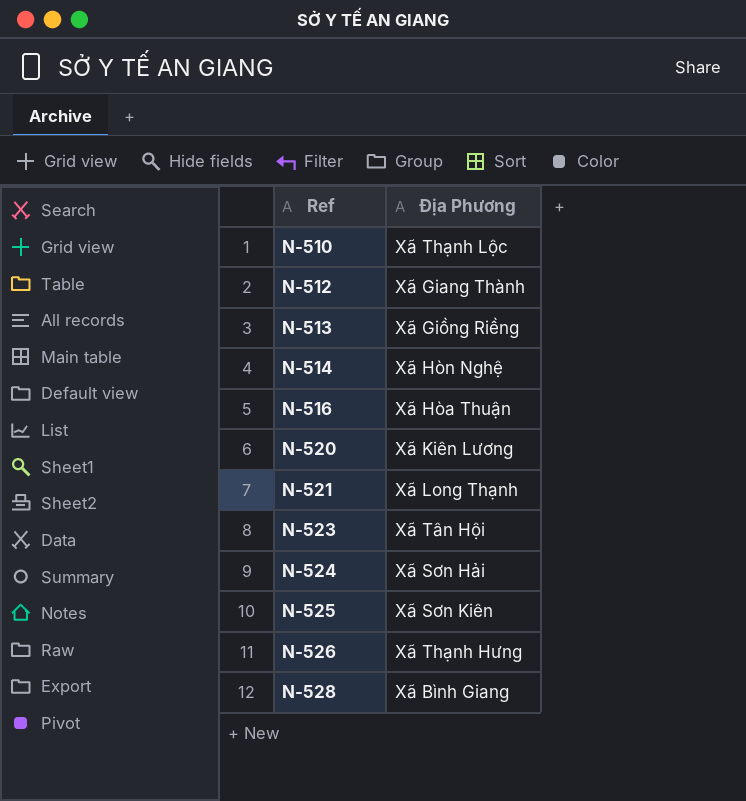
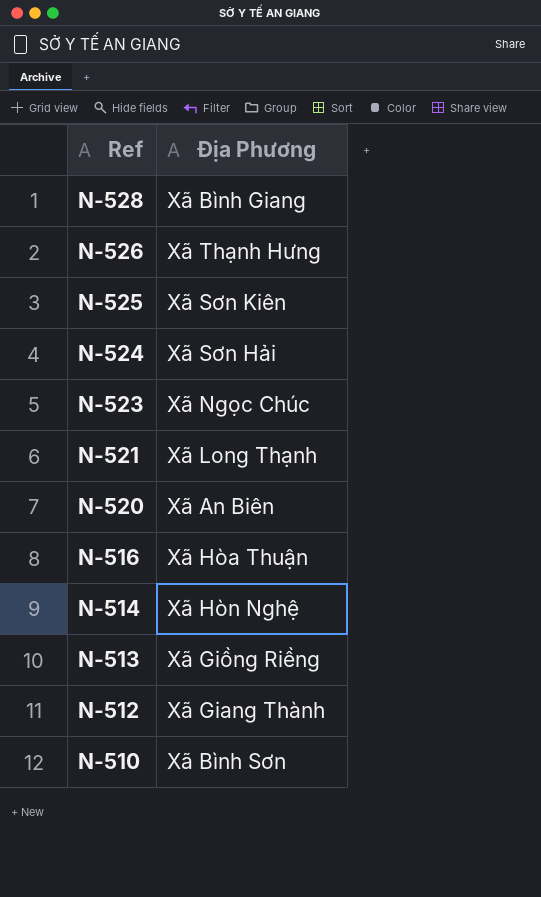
row order: Ref ascending -> Ref descending
N-523 | Địa Phương: Xã Tân Hội -> Xã Ngọc Chúc
N-520 | Địa Phương: Xã Kiên Lương -> Xã An Biên
N-510 | Địa Phương: Xã Thạnh Lộc -> Xã Bình Sơn

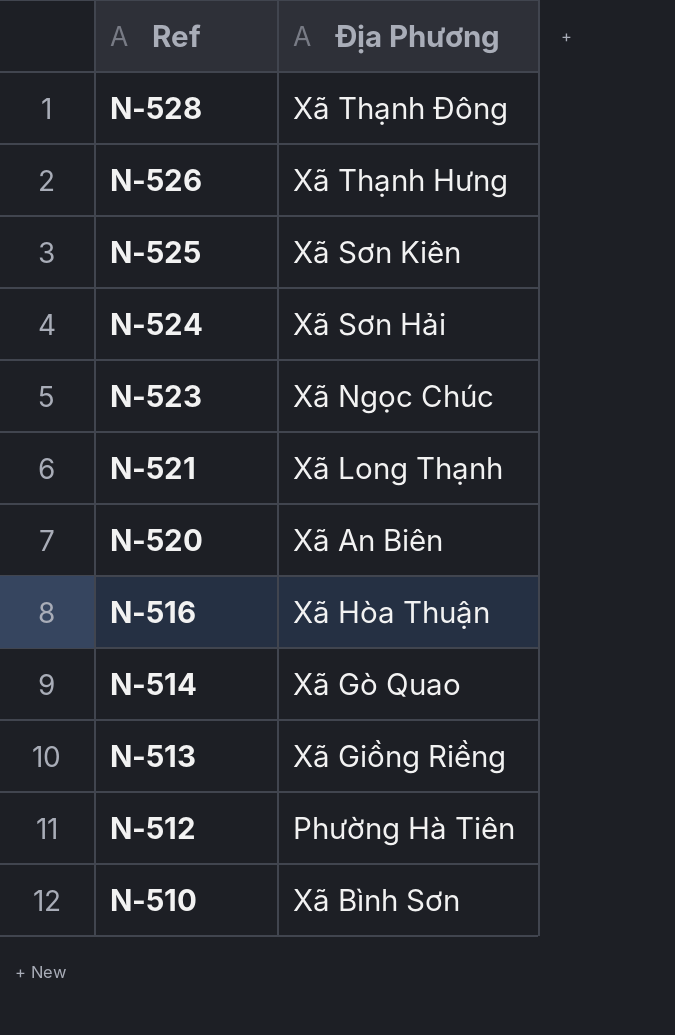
N-528 | Địa Phương: Xã Bình Giang -> Xã Thạnh Đông
N-514 | Địa Phương: Xã Hòn Nghệ -> Xã Gò Quao
N-512 | Địa Phương: Xã Giang Thành -> Phường Hà Tiên

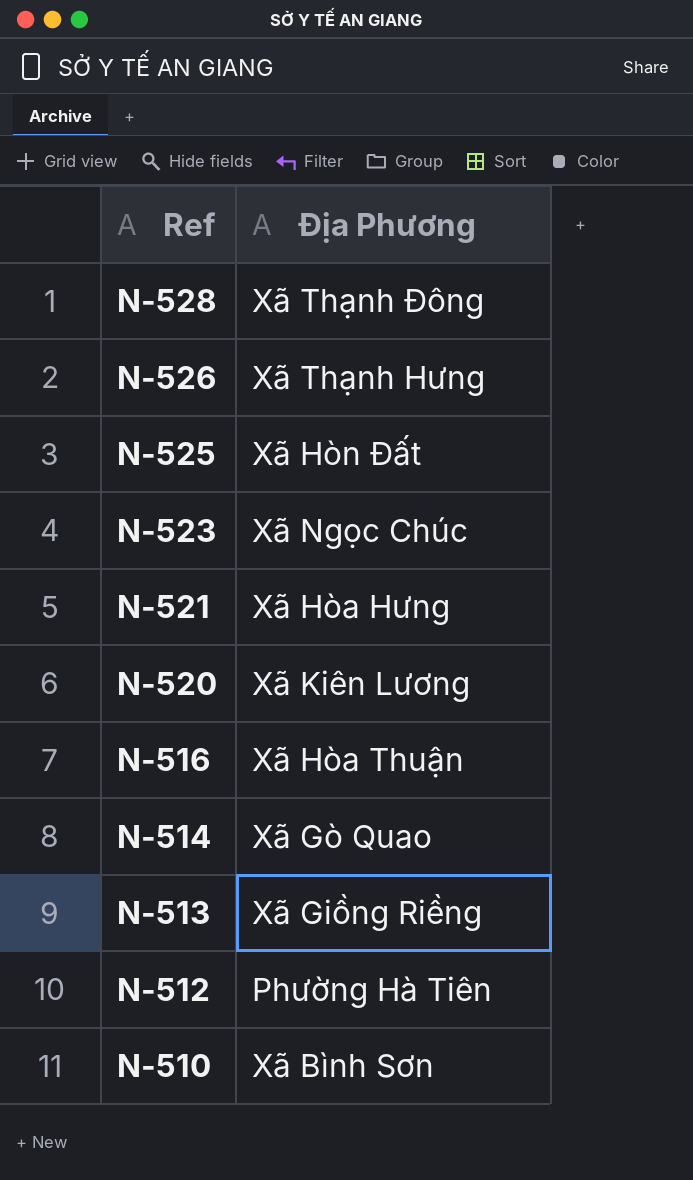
row N-524: Xã Sơn Hải -> none
N-525 | Địa Phương: Xã Sơn Kiên -> Xã Hòn Đất
N-521 | Địa Phương: Xã Long Thạnh -> Xã Hòa Hưng
N-520 | Địa Phương: Xã An Biên -> Xã Kiên Lương

